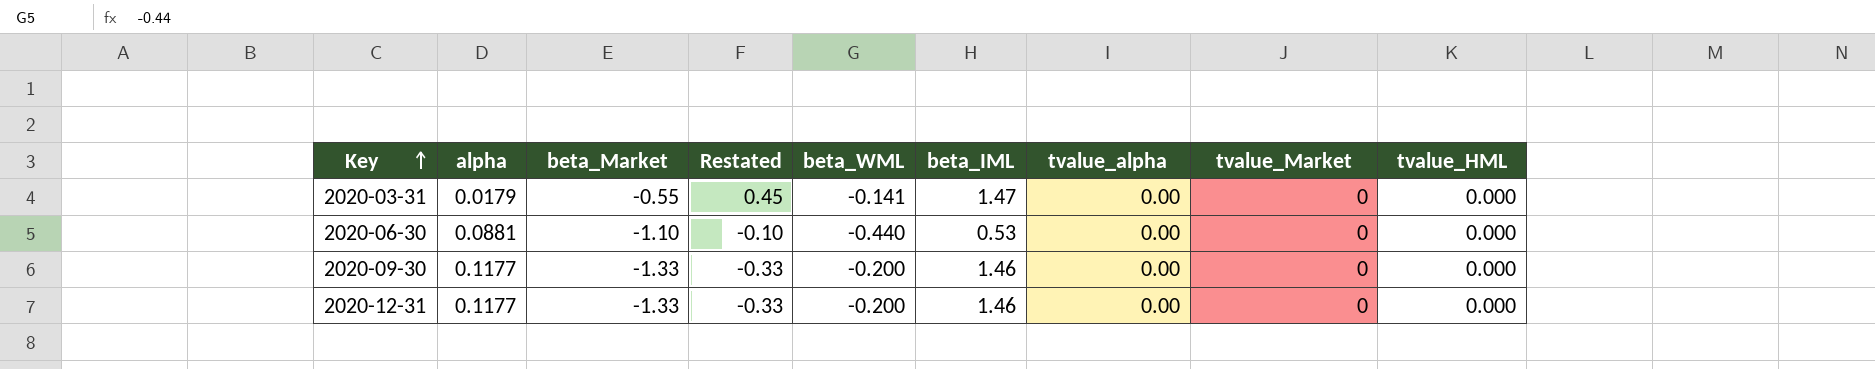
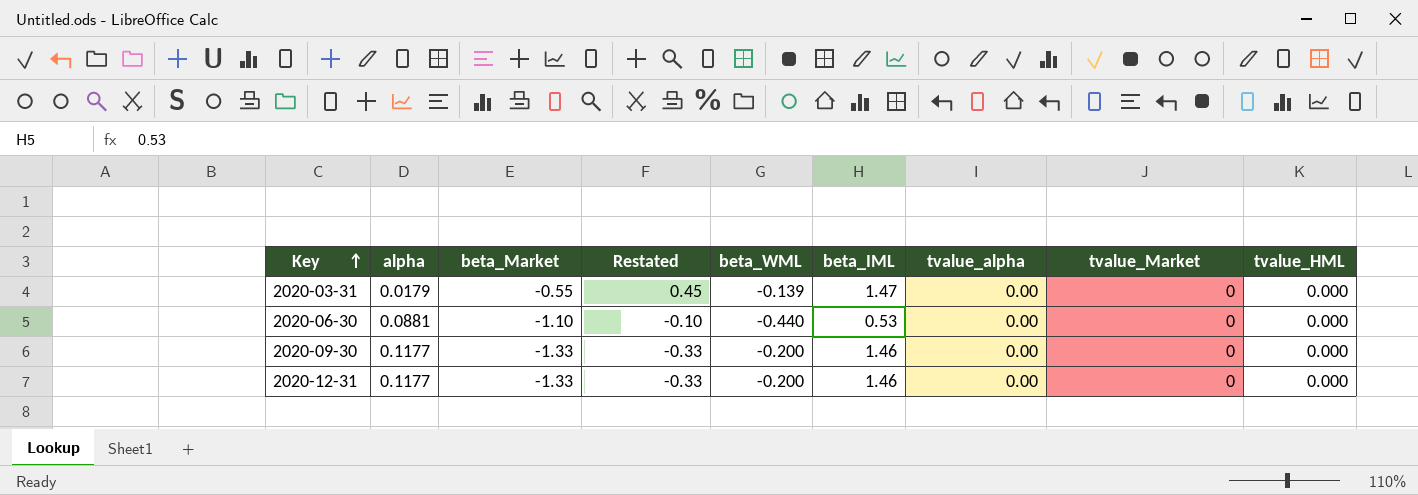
2020-03-31 | beta_WML: -0.141 -> -0.139

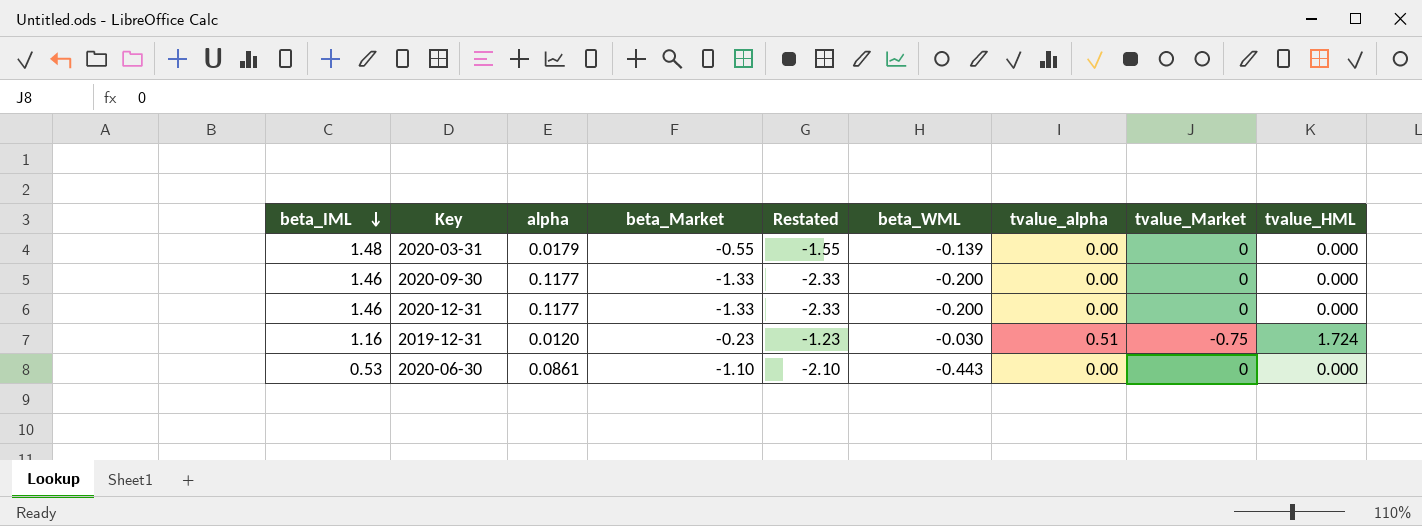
row order: Key ascending -> beta_IML descending
column beta_IML | position: 6 -> 1
column Restated | formula: [beta_Market] + 1 -> [beta_Market] - 1
2020-03-31 | beta_IML: 1.47 -> 1.48
row 2019-12-31: none -> 1.16 | 0.0120 | -0.23 | -1.23 | -0.030 | 0.51 | -0.75 | 1.724
2020-06-30 | alpha: 0.0881 -> 0.0861
2020-06-30 | beta_WML: -0.440 -> -0.443

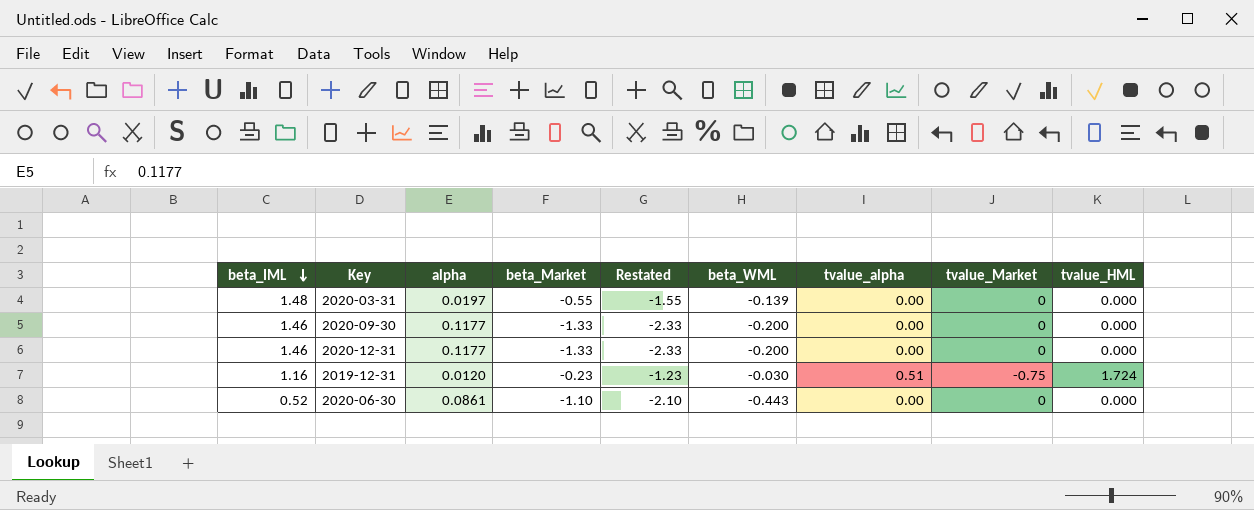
2020-03-31 | alpha: 0.0179 -> 0.0197
2020-06-30 | beta_IML: 0.53 -> 0.52

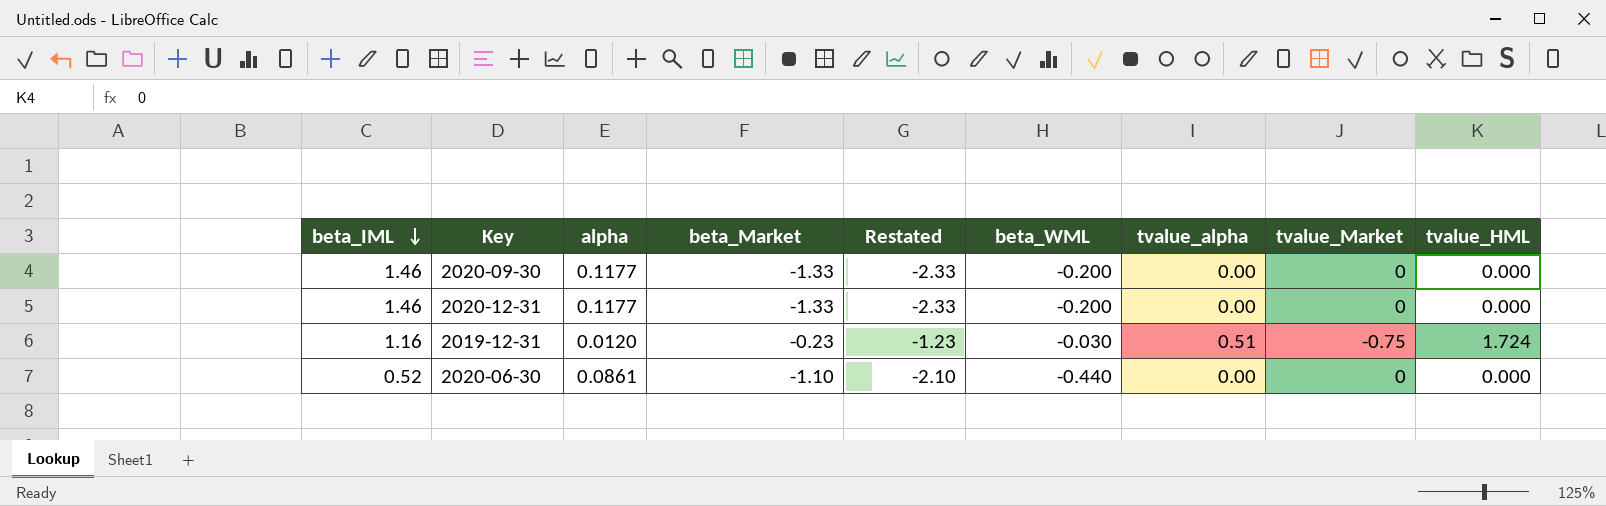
row 2020-03-31: 1.48 | 0.0197 | -0.55 | -1.55 | -0.139 | 0.00 | 0 | 0.000 -> none
2020-06-30 | beta_WML: -0.443 -> -0.440

